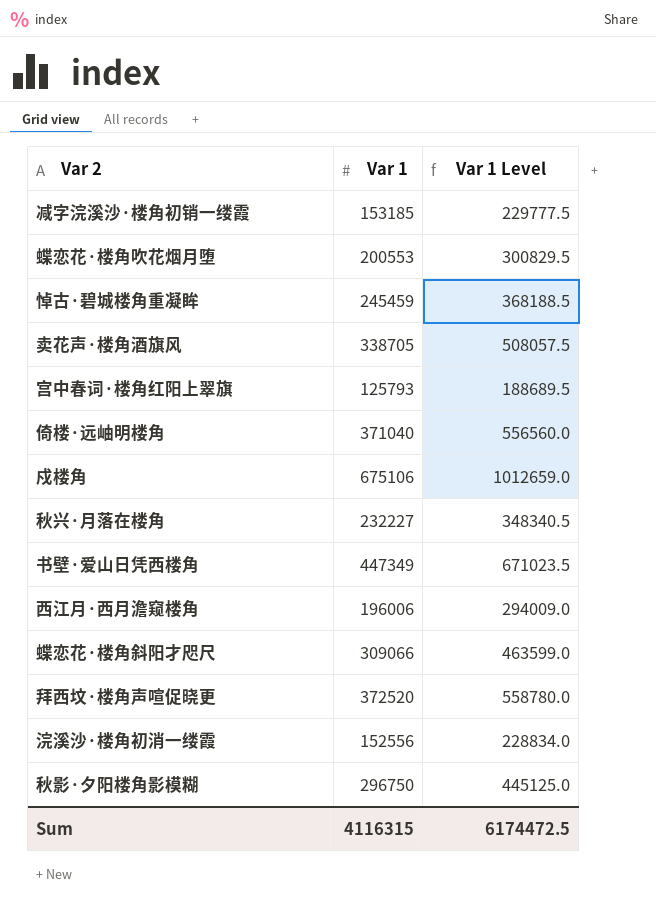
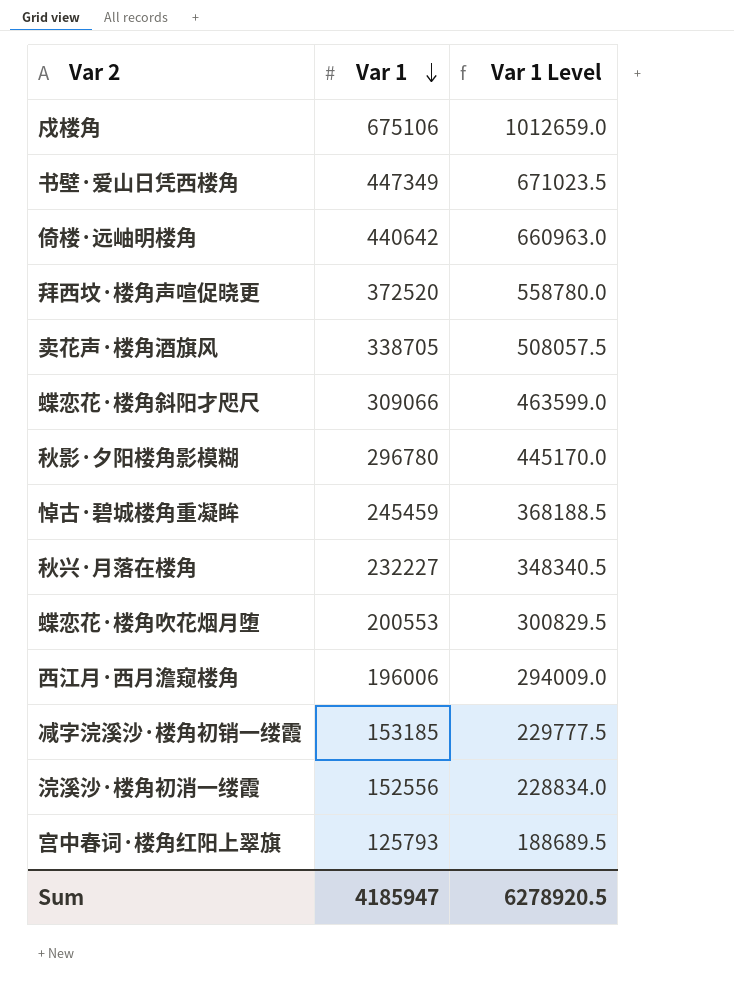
row order: none -> Var 1 descending
倚楼·远岫明楼角 | Var 1: 371040 -> 440642
倚楼·远岫明楼角 | Var 1 Level: 556560.0 -> 660963.0
秋影·夕阳楼角影模糊 | Var 1: 296750 -> 296780
秋影·夕阳楼角影模糊 | Var 1 Level: 445125.0 -> 445170.0
Sum | Var 1: 4116315 -> 4185947
Sum | Var 1 Level: 6174472.5 -> 6278920.5

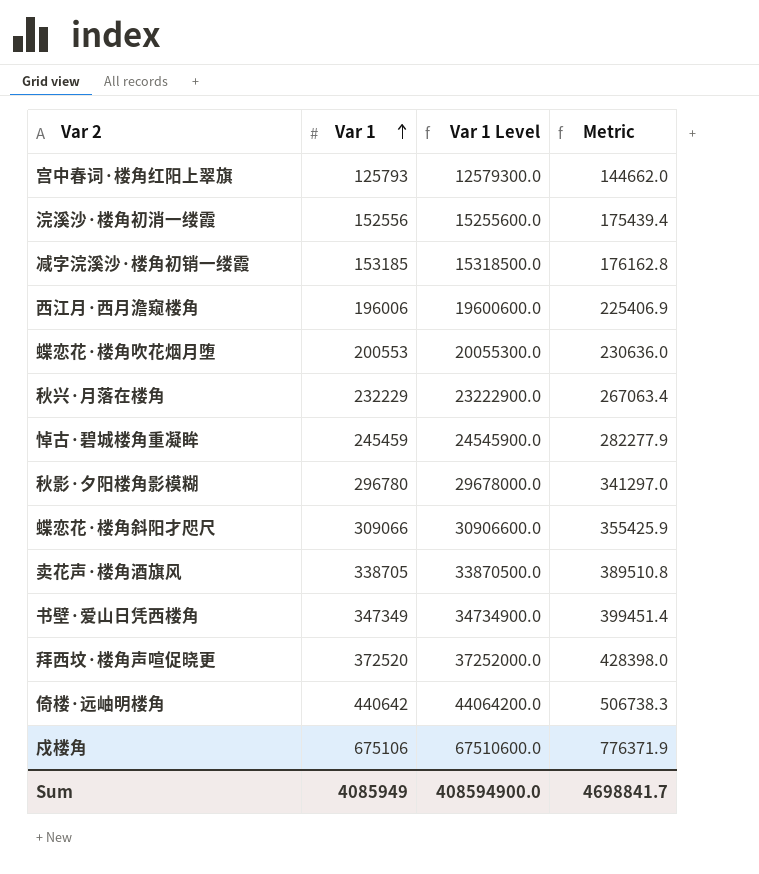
row order: Var 1 descending -> Var 1 ascending
column Var 1 Level | formula: [Var 1] * 1.5 -> [Var 1] * 100
column Metric | formula: none -> [Var 1] * 1.15
秋兴·月落在楼角 | Var 1: 232227 -> 232229
书壁·爱山日凭西楼角 | Var 1: 447349 -> 347349
Sum | Var 1: 4185947 -> 4085949
Sum | Var 1 Level: 6278920.5 -> 408594900.0

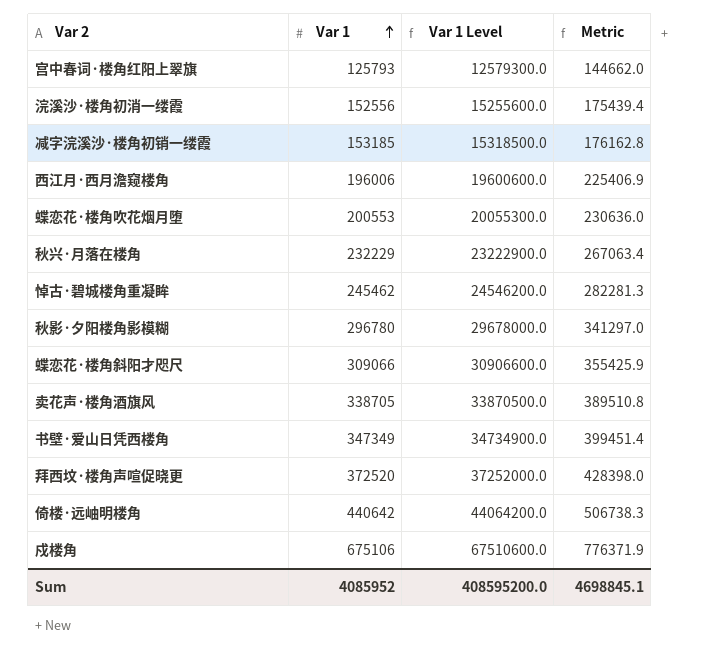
悼古·碧城楼角重凝眸 | Var 1: 245459 -> 245462
悼古·碧城楼角重凝眸 | Var 1 Level: 24545900.0 -> 24546200.0
悼古·碧城楼角重凝眸 | Metric: 282277.9 -> 282281.3
Sum | Var 1: 4085949 -> 4085952
Sum | Var 1 Level: 408594900.0 -> 408595200.0
Sum | Metric: 4698841.7 -> 4698845.1

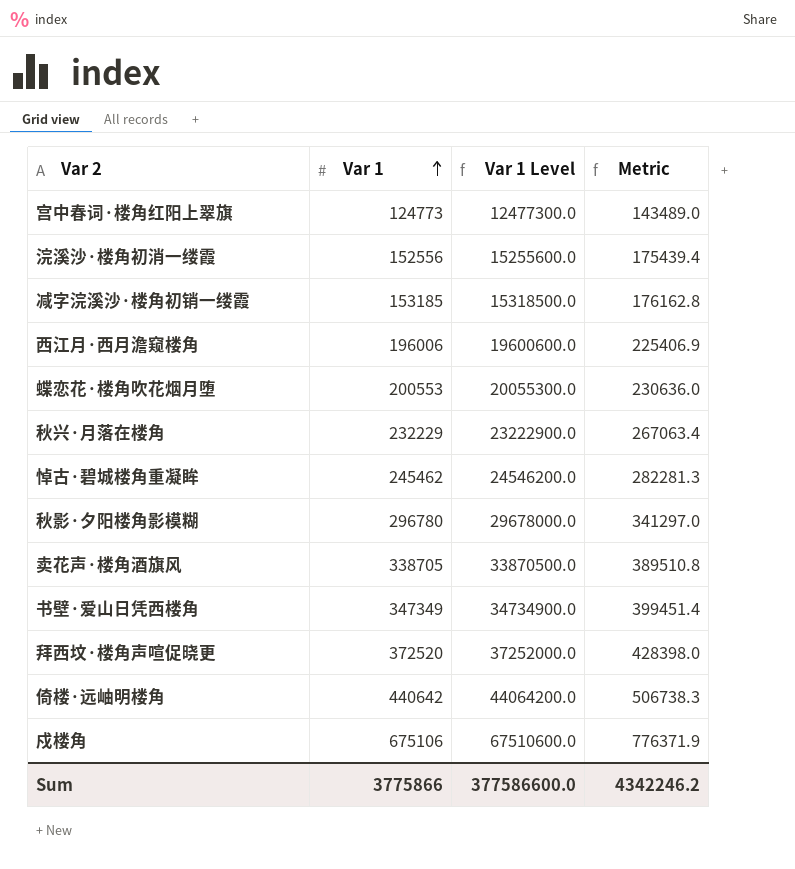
row 蝶恋花·楼角斜阳才咫尺: 309066 | 30906600.0 | 355425.9 -> none
宫中春词·楼角红阳上翠旗 | Var 1: 125793 -> 124773
宫中春词·楼角红阳上翠旗 | Var 1 Level: 12579300.0 -> 12477300.0
宫中春词·楼角红阳上翠旗 | Metric: 144662.0 -> 143489.0
Sum | Var 1: 4085952 -> 3775866
Sum | Var 1 Level: 408595200.0 -> 377586600.0
Sum | Metric: 4698845.1 -> 4342246.2

